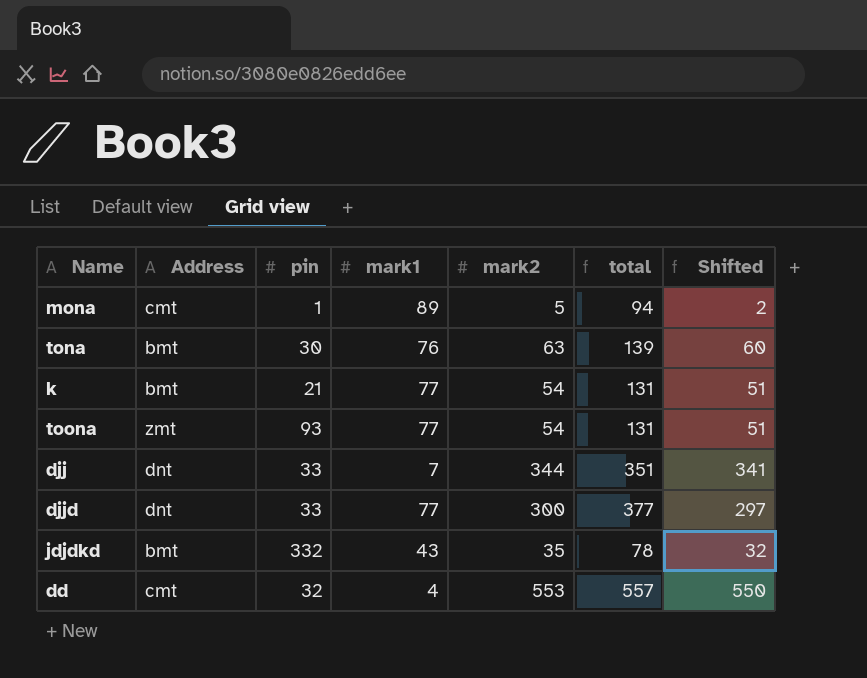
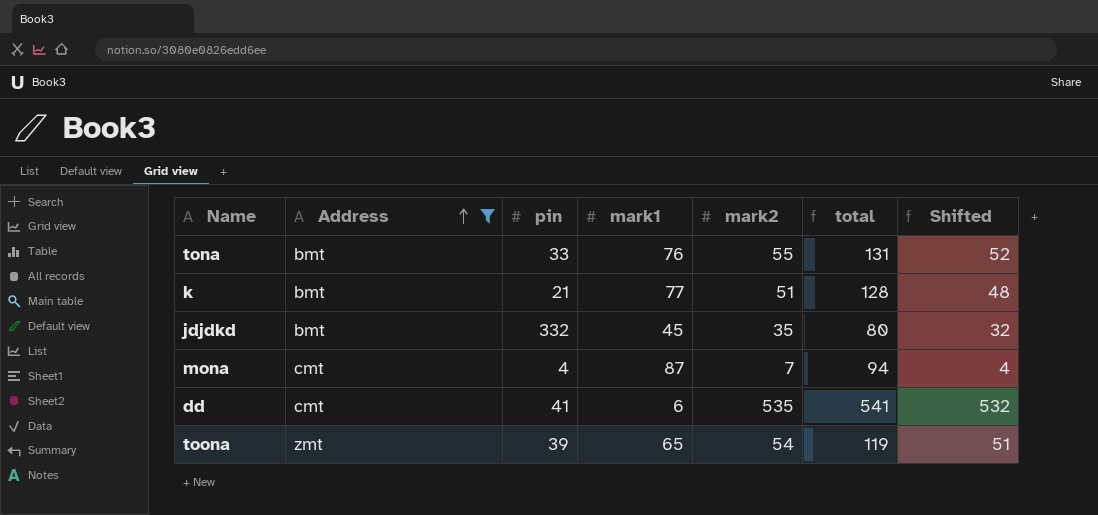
filter: none -> Address != dnt
row order: none -> Address ascending
tona | pin: 30 -> 33
tona | mark2: 63 -> 55
tona | total: 139 -> 131
tona | Shifted: 60 -> 52
k | mark2: 54 -> 51
k | total: 131 -> 128
k | Shifted: 51 -> 48
jdjdkd | mark1: 43 -> 45
jdjdkd | total: 78 -> 80
mona | pin: 1 -> 4
mona | mark1: 89 -> 87
mona | mark2: 5 -> 7
mona | Shifted: 2 -> 4
dd | pin: 32 -> 41
dd | mark1: 4 -> 6
dd | mark2: 553 -> 535
dd | total: 557 -> 541
dd | Shifted: 550 -> 532
toona | pin: 93 -> 39
toona | mark1: 77 -> 65
toona | total: 131 -> 119

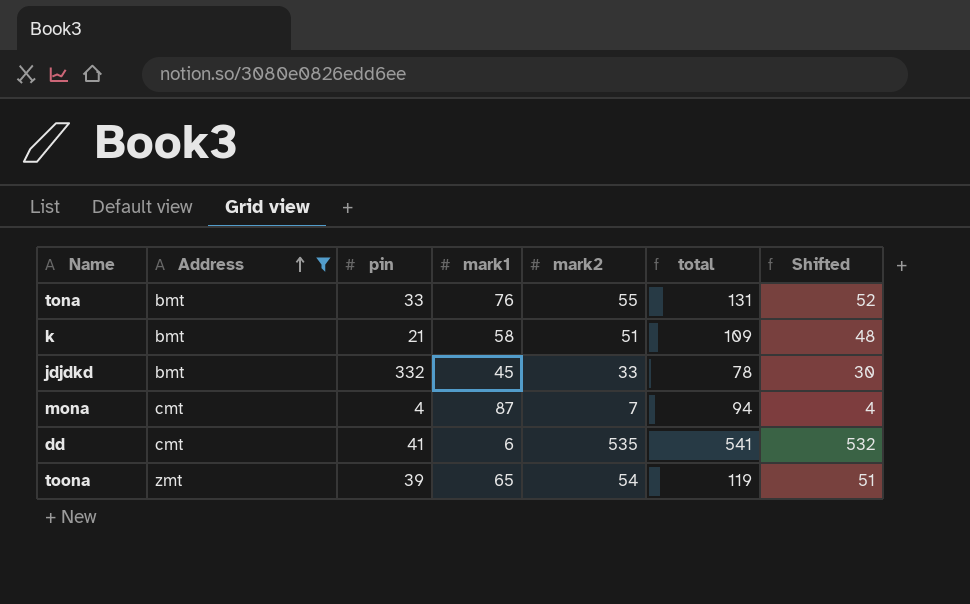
k | mark1: 77 -> 58
k | total: 128 -> 109
jdjdkd | mark2: 35 -> 33
jdjdkd | total: 80 -> 78
jdjdkd | Shifted: 32 -> 30

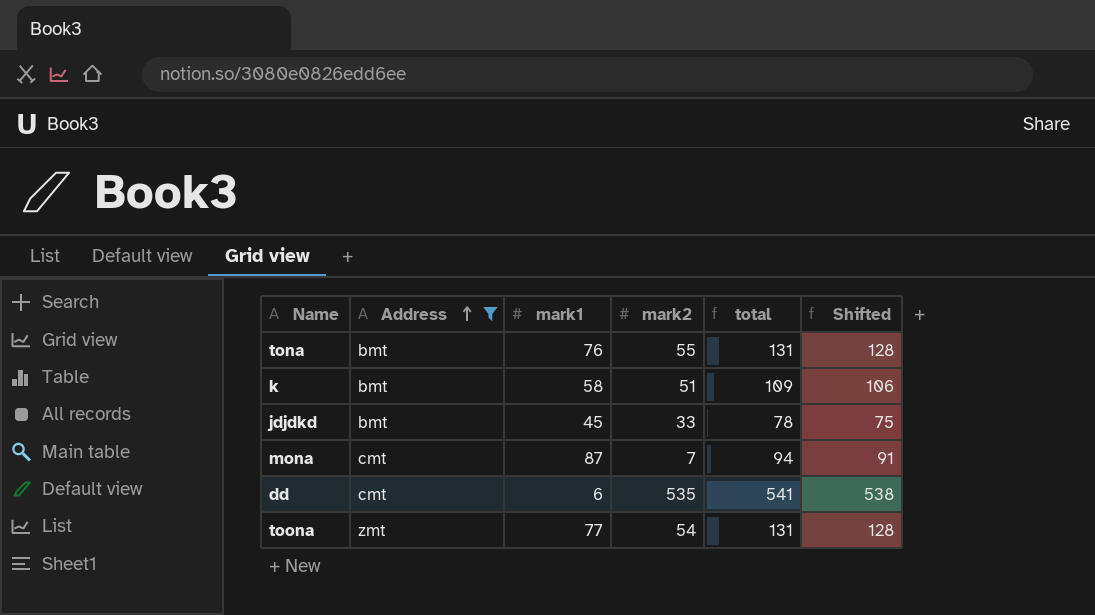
column pin | position: 3 -> none
column Shifted | formula: [mark2] - 3 -> [total] - 3
toona | mark1: 65 -> 77
toona | total: 119 -> 131

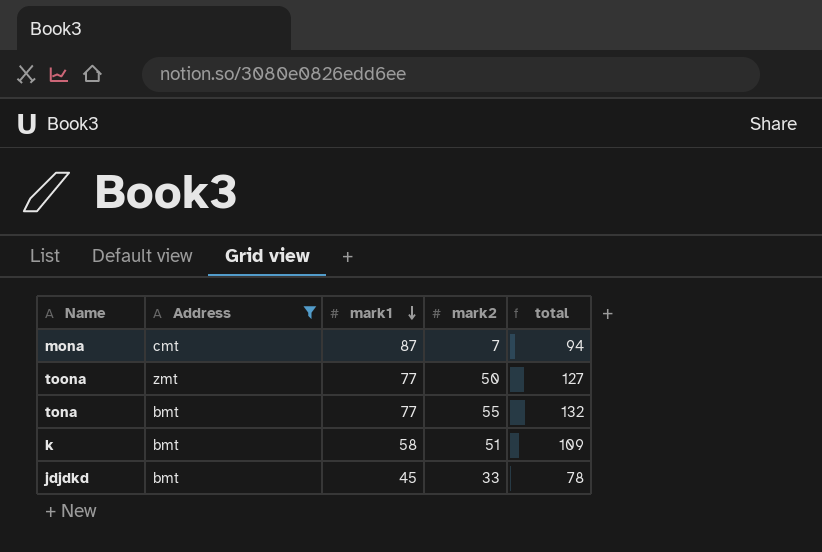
row order: Address ascending -> mark1 descending
column Shifted | formula: [total] - 3 -> none
row dd: cmt | 6 | 535 | 541 | 538 -> none
toona | mark2: 54 -> 50
toona | total: 131 -> 127
tona | mark1: 76 -> 77
tona | total: 131 -> 132

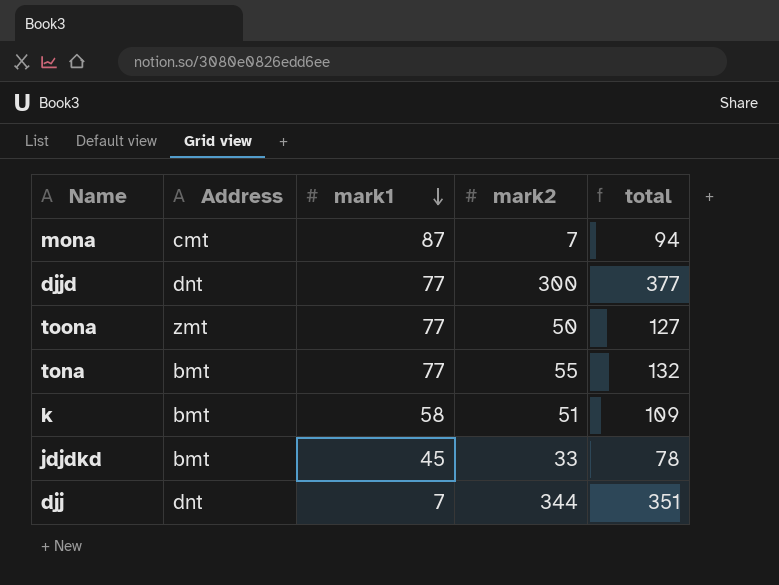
filter: Address != dnt -> none

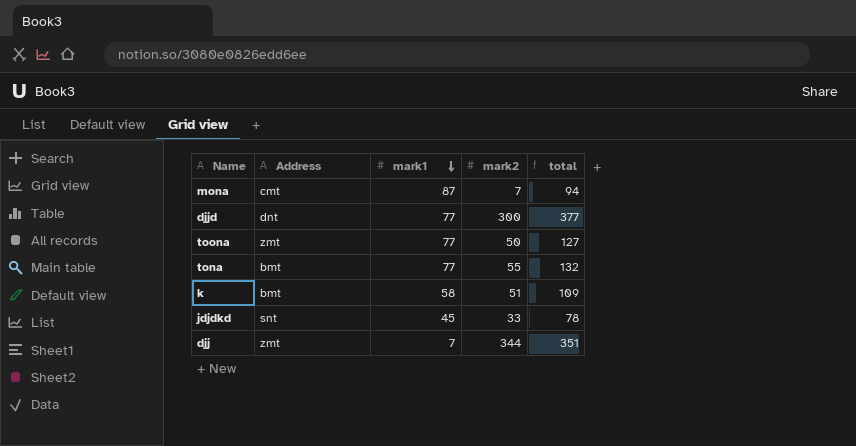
jdjdkd | Address: bmt -> snt
djj | Address: dnt -> zmt

